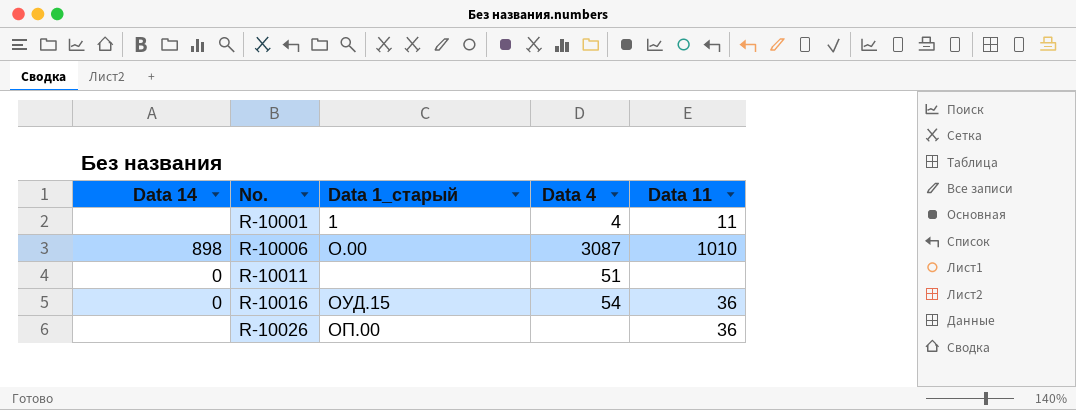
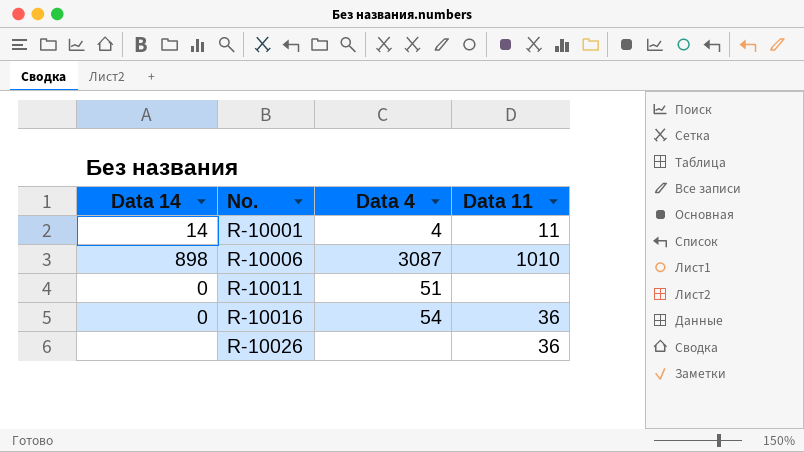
column Data 1_старый | position: 3 -> none
R-10001 | Data 14: none -> 14

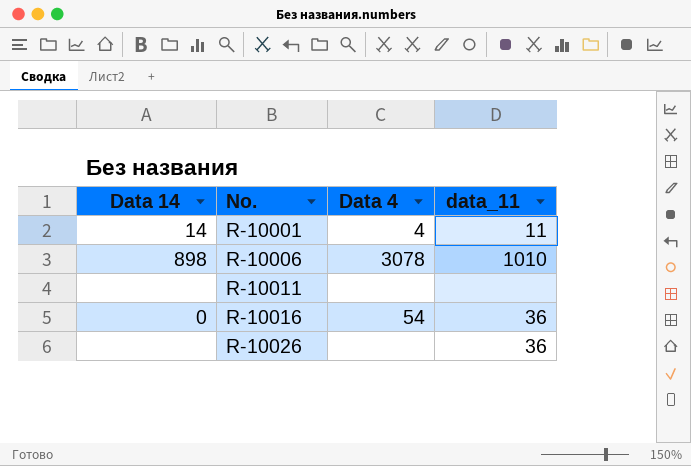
column name: Data 11 -> data_11
R-10006 | Data 4: 3087 -> 3078
R-10011 | Data 14: 0 -> none
R-10011 | Data 4: 51 -> none

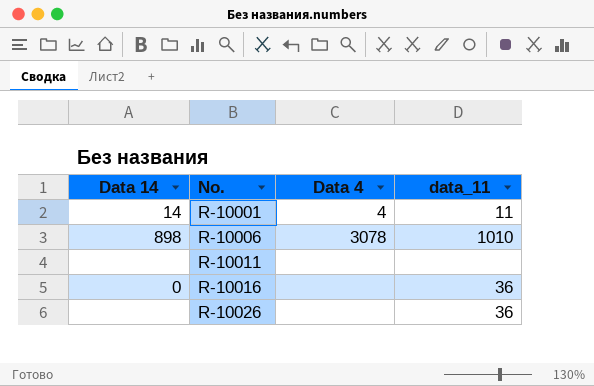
R-10016 | Data 4: 54 -> none

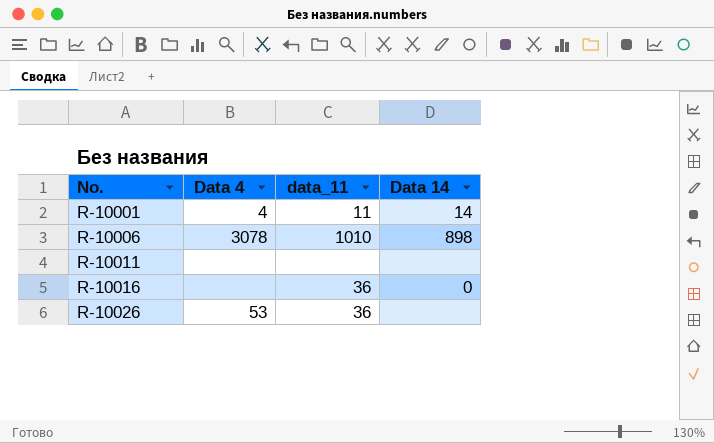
column Data 14 | position: 1 -> 4
R-10026 | Data 4: none -> 53

